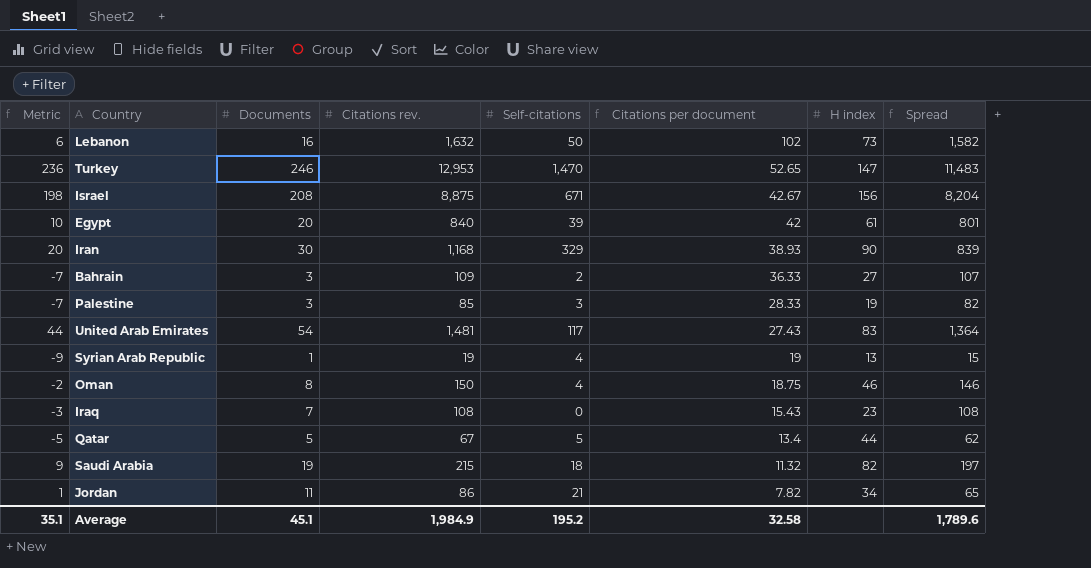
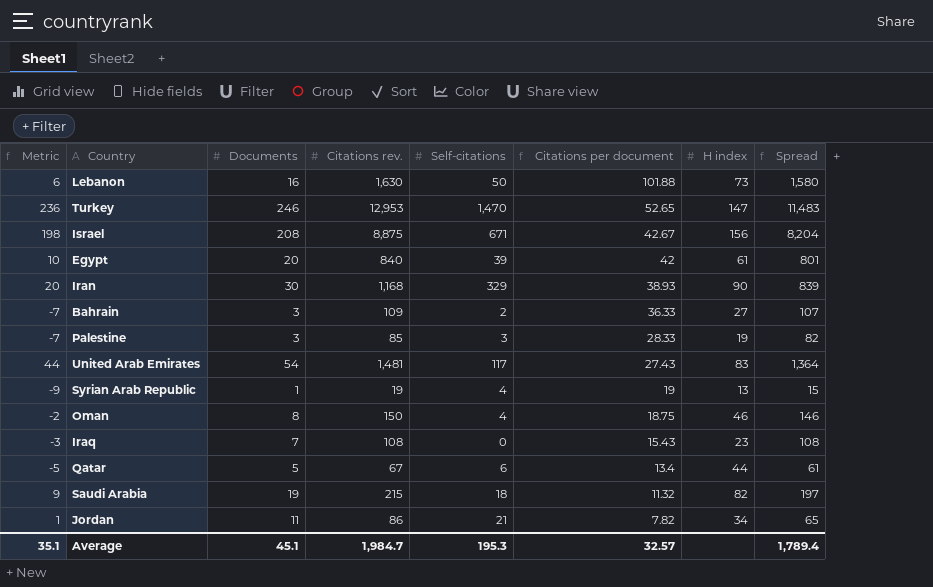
Lebanon | Citations rev.: 1,632 -> 1,630
Lebanon | Citations per document: 102 -> 101.88
Lebanon | Spread: 1,582 -> 1,580
Qatar | Self-citations: 5 -> 6
Qatar | Spread: 62 -> 61
Average | Citations rev.: 1,984.9 -> 1,984.7
Average | Self-citations: 195.2 -> 195.3
Average | Citations per document: 32.58 -> 32.57
Average | Spread: 1,789.6 -> 1,789.4

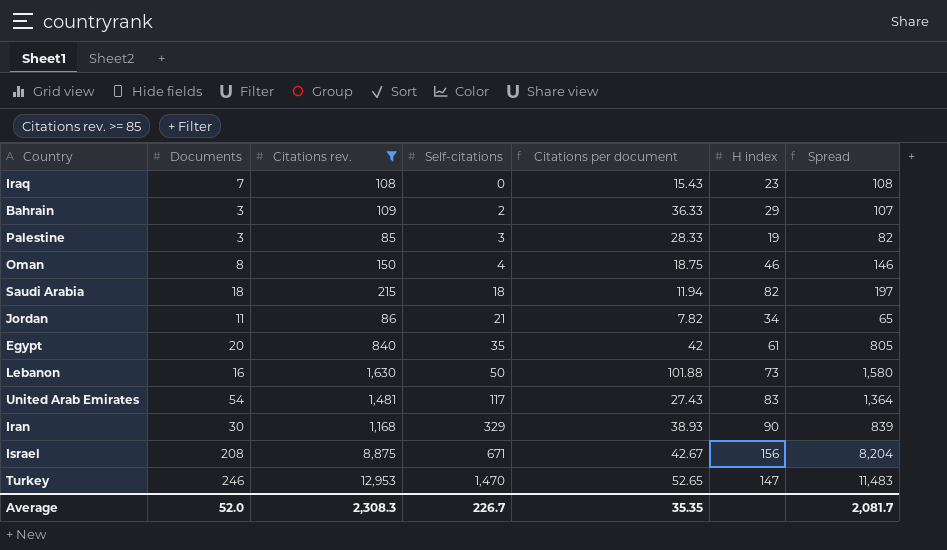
filter: none -> Citations rev. >= 85
row order: Citations per document descending -> Self-citations ascending
column Metric | formula: [Documents] - 10 -> none
Bahrain | H index: 27 -> 29
Saudi Arabia | Documents: 19 -> 18
Saudi Arabia | Citations per document: 11.32 -> 11.94
Egypt | Self-citations: 39 -> 35
Egypt | Spread: 801 -> 805
Average | Documents: 45.1 -> 52.0
Average | Citations rev.: 1,984.7 -> 2,308.3
Average | Self-citations: 195.3 -> 226.7
Average | Citations per document: 32.57 -> 35.35
Average | Spread: 1,789.4 -> 2,081.7

